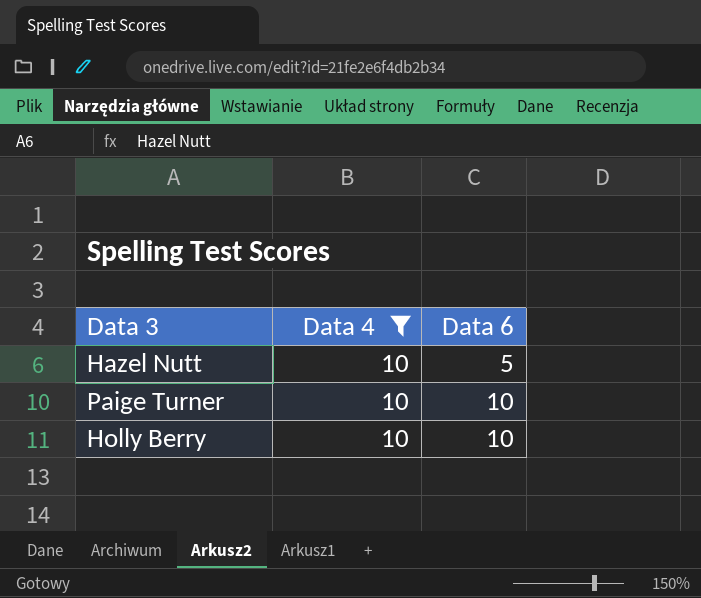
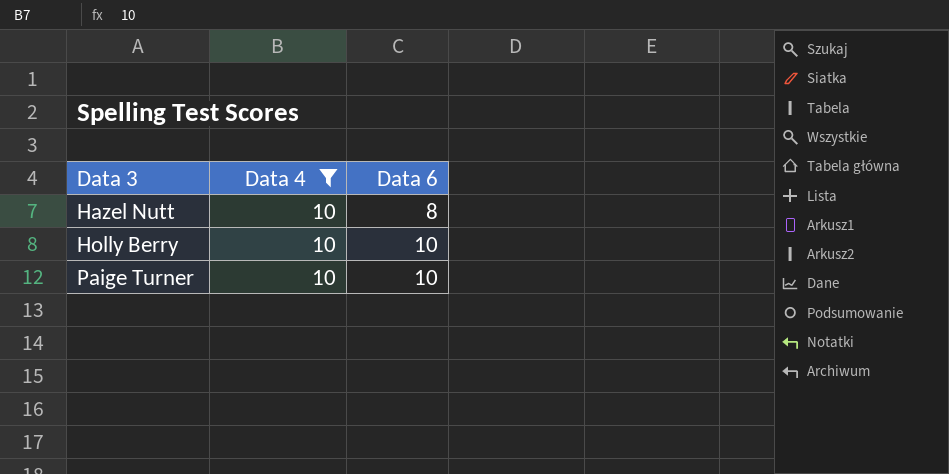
row order: Data 6 ascending -> Data 3 ascending
Hazel Nutt | Data 6: 5 -> 8

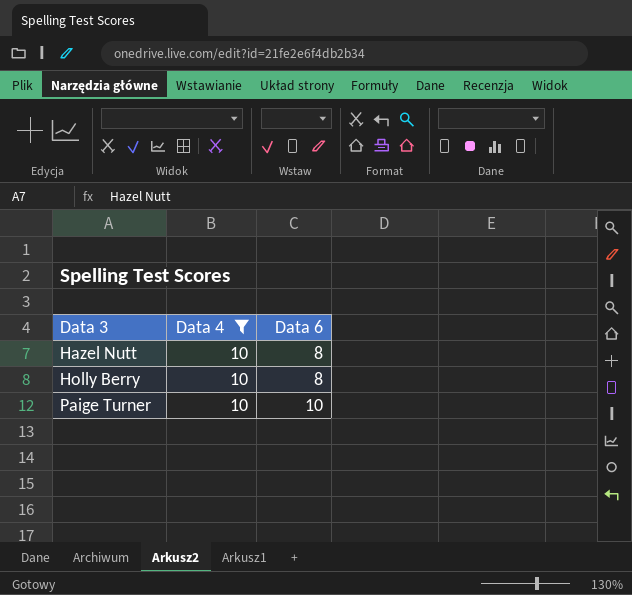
Holly Berry | Data 6: 10 -> 8

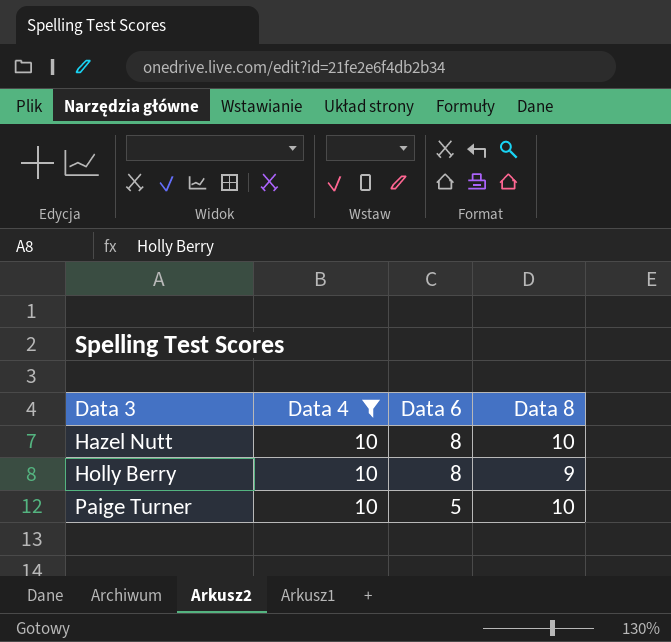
column Data 8 | position: none -> 4
Paige Turner | Data 6: 10 -> 5

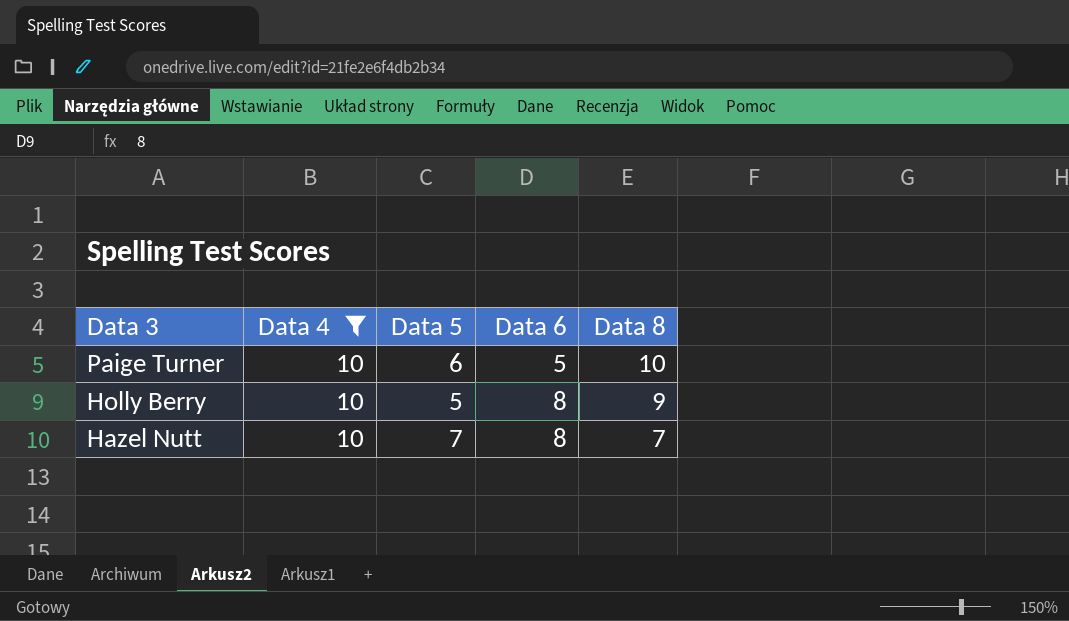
row order: Data 3 ascending -> Data 3 descending
column Data 5 | position: none -> 3
Hazel Nutt | Data 8: 10 -> 7

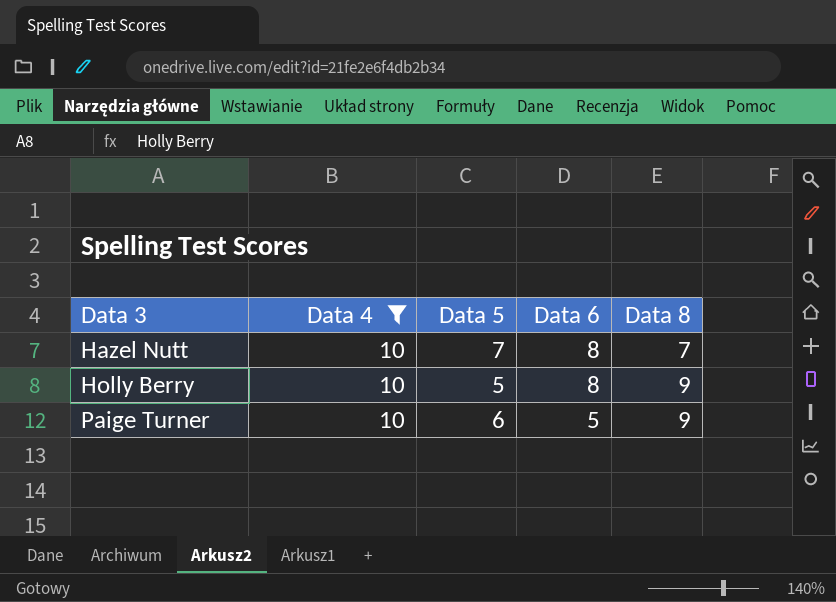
row order: Data 3 descending -> Data 3 ascending
Paige Turner | Data 8: 10 -> 9

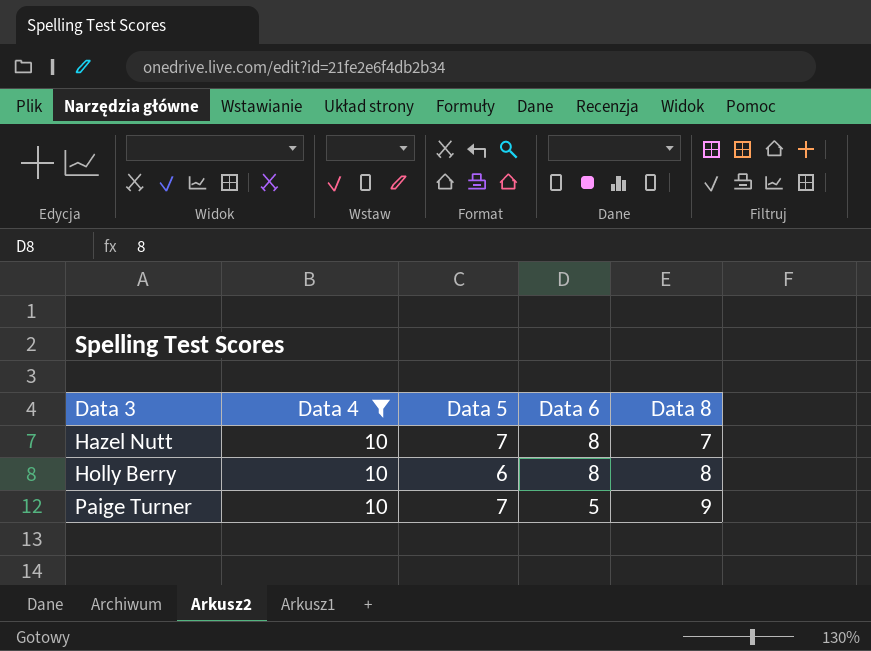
Holly Berry | Data 5: 5 -> 6
Holly Berry | Data 8: 9 -> 8
Paige Turner | Data 5: 6 -> 7

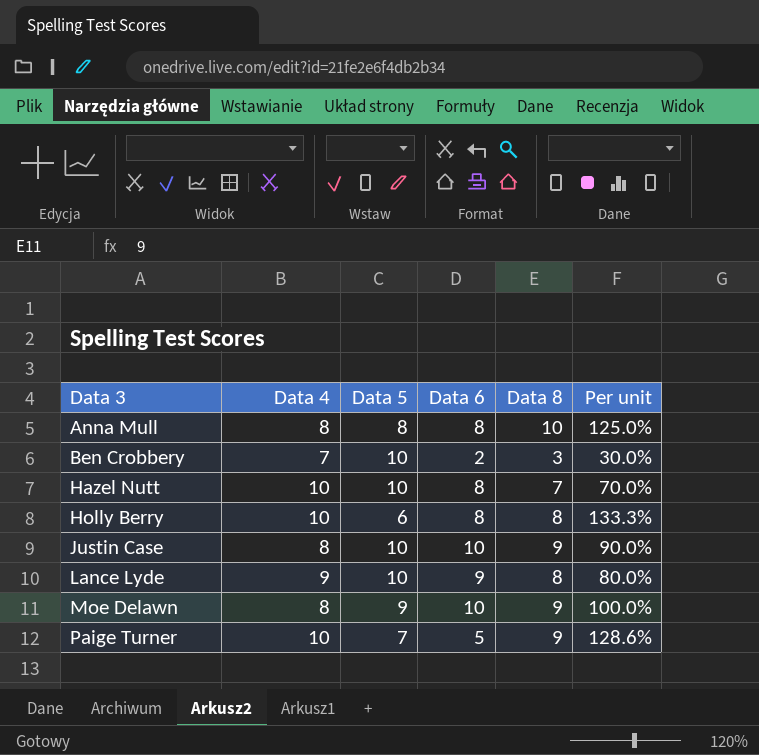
filter: Data 4 = 10 -> none
column Per unit | formula: none -> [Data 8] / [Data 5]
Hazel Nutt | Data 5: 7 -> 10

